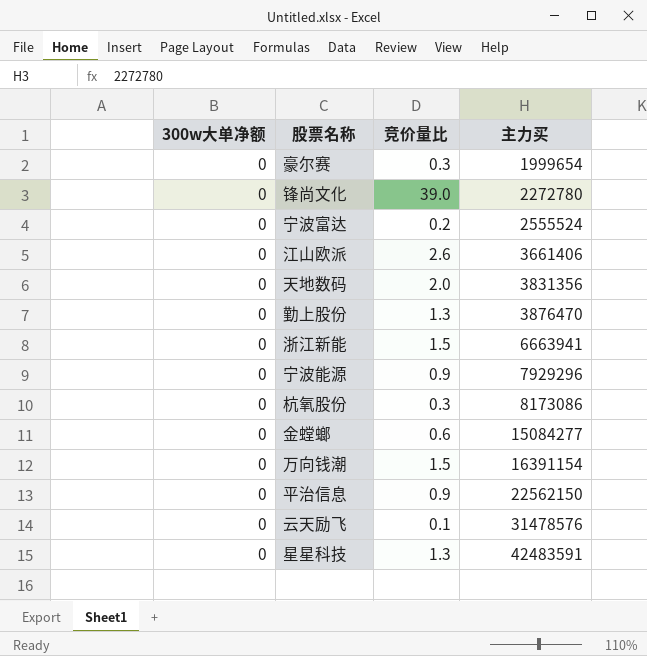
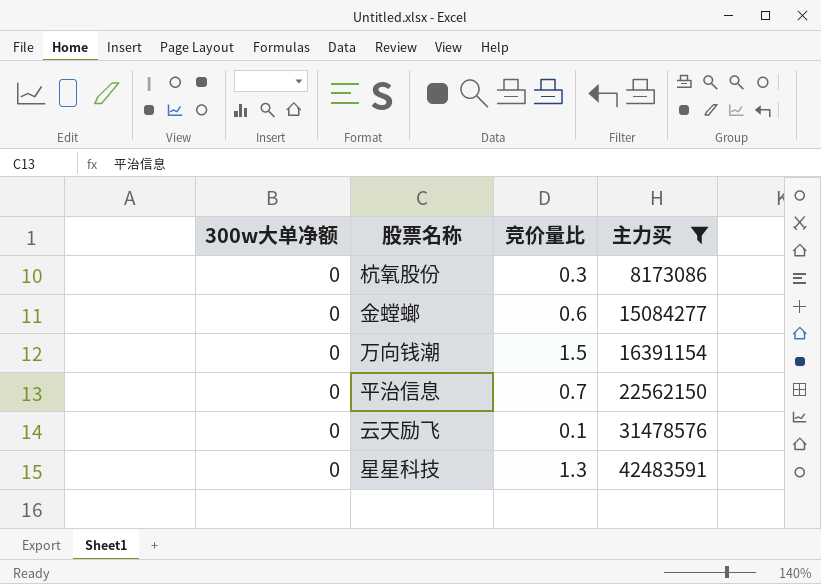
filter: none -> 主力买 >= 8173086
平治信息 | 竞价量比: 0.9 -> 0.7

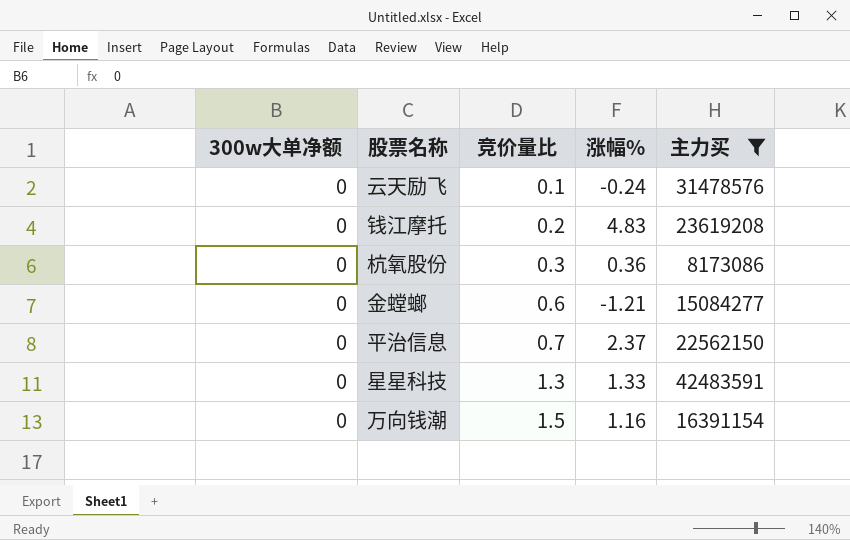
row order: 主力买 ascending -> 竞价量比 ascending
column 涨幅% | position: none -> 4
row 钱江摩托: none -> 0 | 0.2 | 4.83 | 23619208

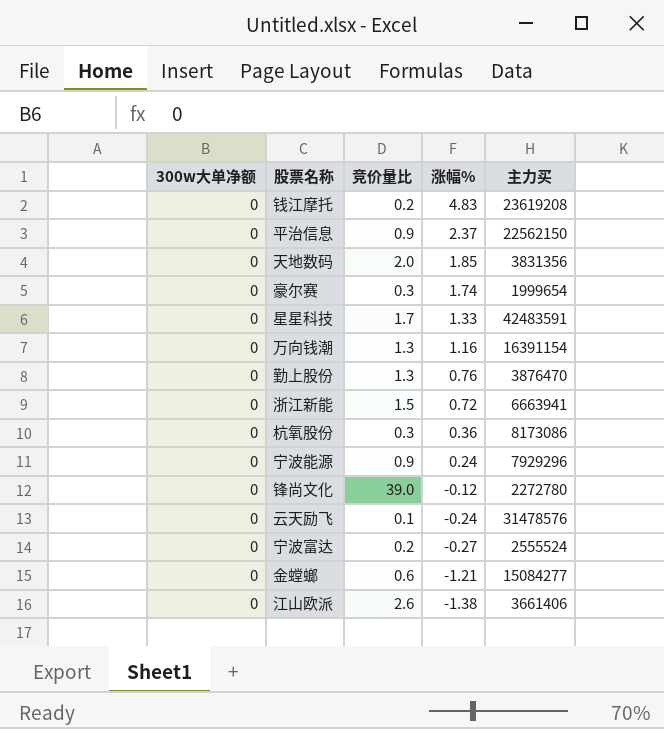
filter: 主力买 >= 8173086 -> none
row order: 竞价量比 ascending -> 涨幅% descending
平治信息 | 竞价量比: 0.7 -> 0.9
星星科技 | 竞价量比: 1.3 -> 1.7
万向钱潮 | 竞价量比: 1.5 -> 1.3

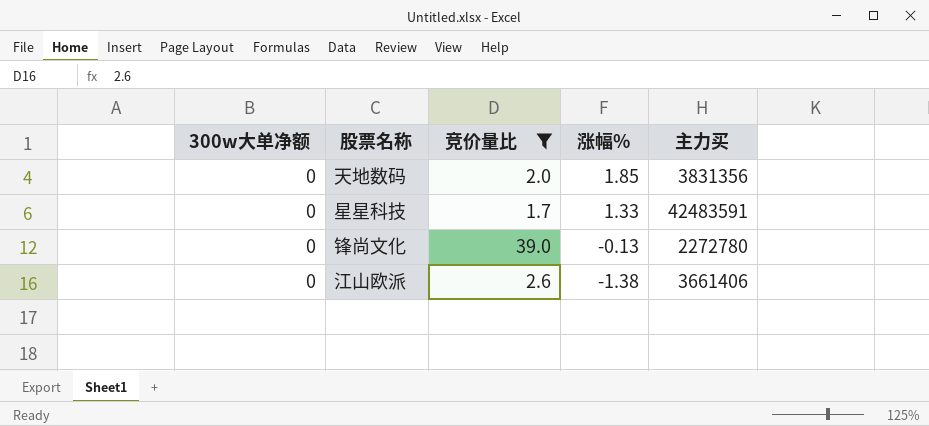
filter: none -> 竞价量比 >= 1.7
锋尚文化 | 涨幅%: -0.12 -> -0.13

